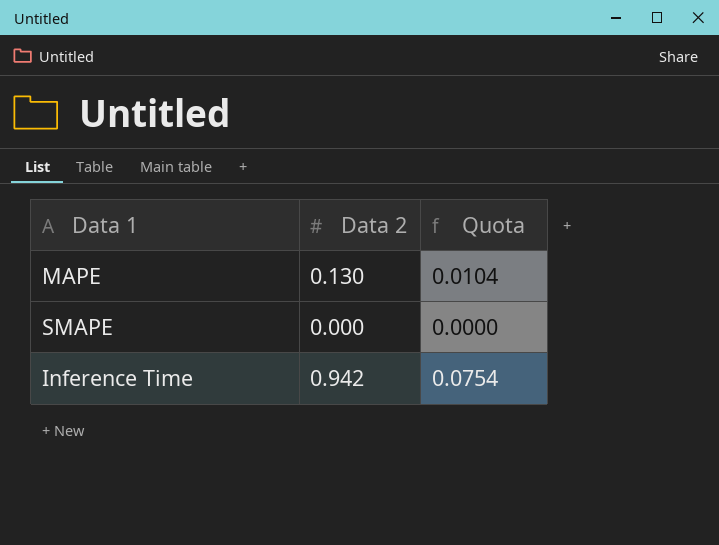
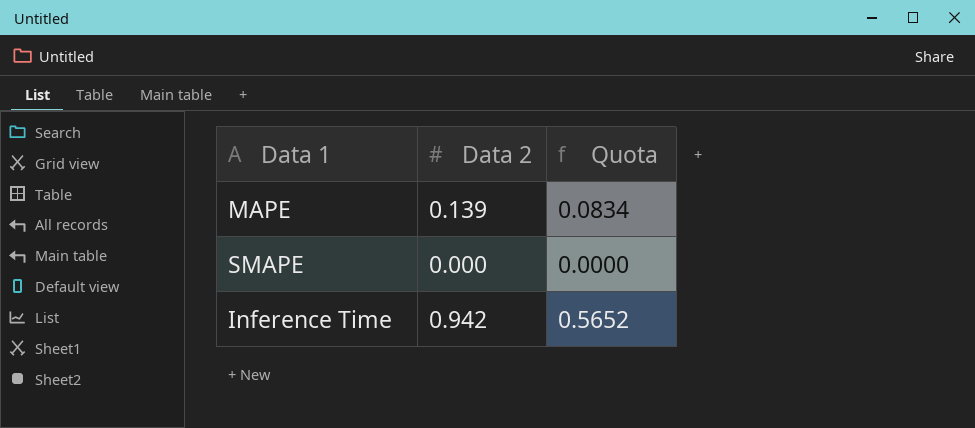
column Quota | formula: [Data 2] * 0.08 -> [Data 2] * 0.6
MAPE | Data 2: 0.130 -> 0.139

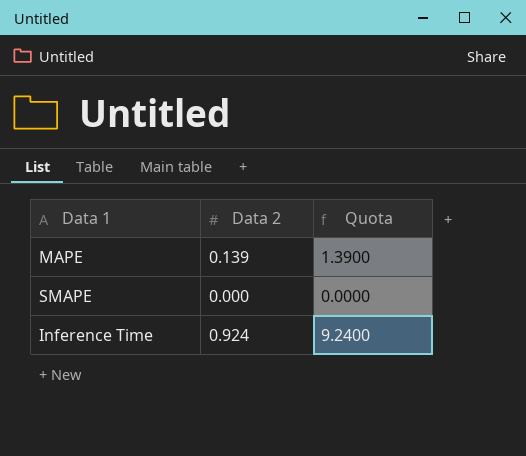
column Quota | formula: [Data 2] * 0.6 -> [Data 2] * 10
Inference Time | Data 2: 0.942 -> 0.924

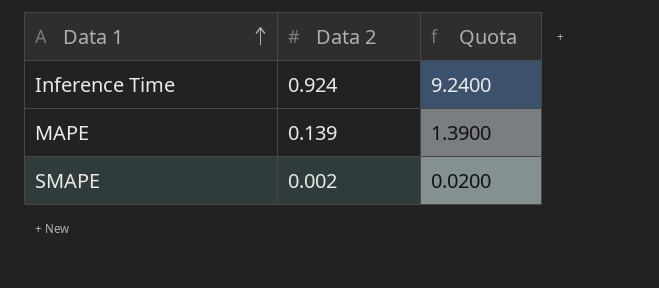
row order: none -> Data 1 ascending
SMAPE | Data 2: 0.000 -> 0.002
SMAPE | Quota: 0.0000 -> 0.0200

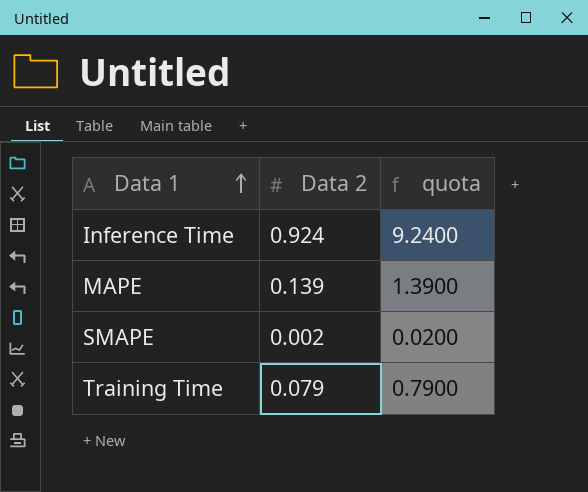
column name: Quota -> quota
row Training Time: none -> 0.079 | 0.7900

